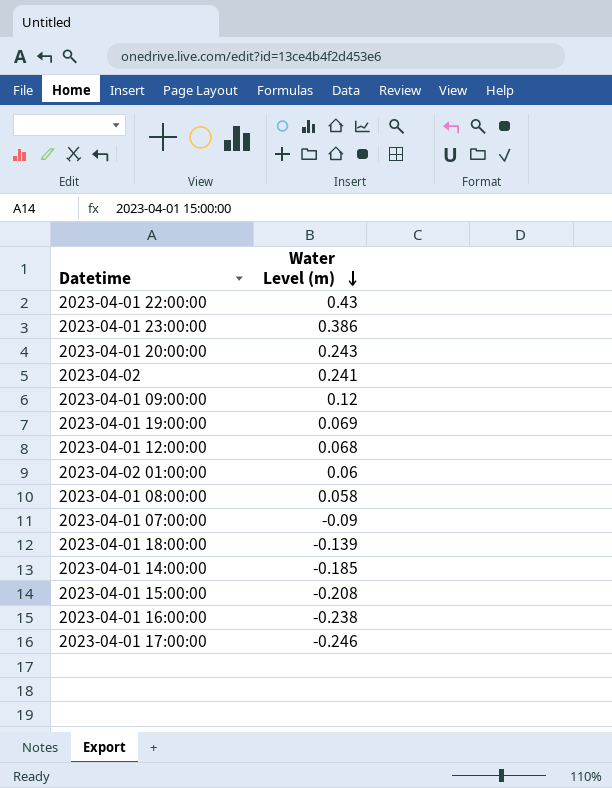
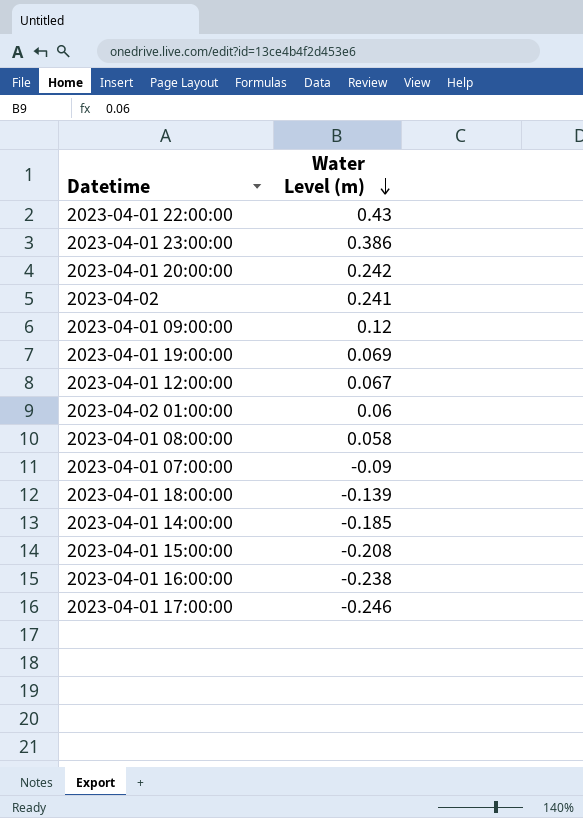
2023-04-01 20:00:00 | Water Level (m): 0.243 -> 0.242
2023-04-01 12:00:00 | Water Level (m): 0.068 -> 0.067

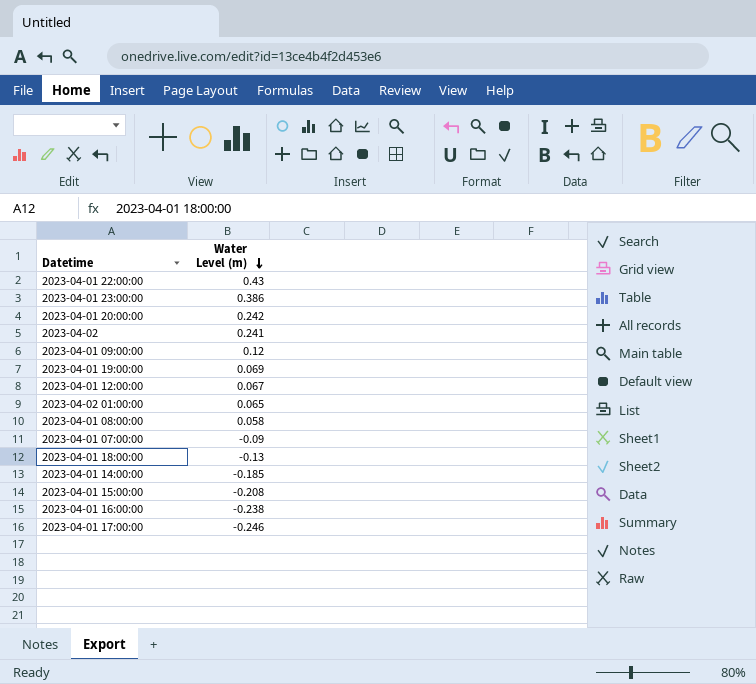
2023-04-02 01:00:00 | Water Level (m): 0.06 -> 0.065
2023-04-01 18:00:00 | Water Level (m): -0.139 -> -0.13

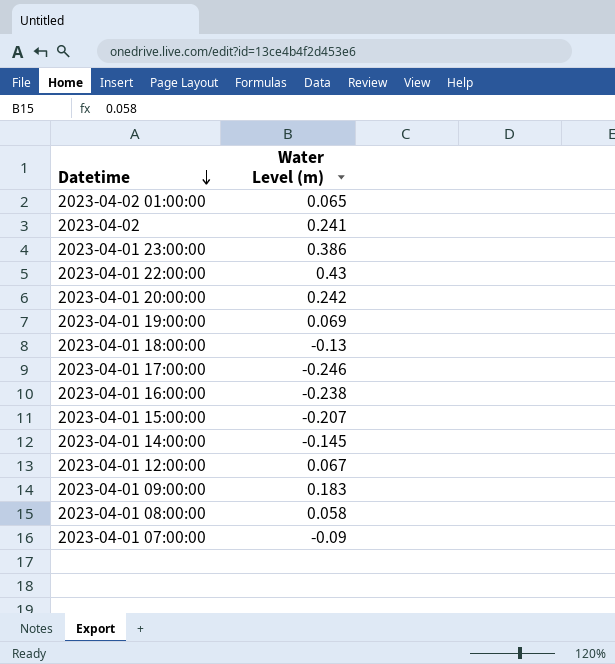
row order: Water Level (m) descending -> Datetime descending
2023-04-01 15:00:00 | Water Level (m): -0.208 -> -0.207
2023-04-01 14:00:00 | Water Level (m): -0.185 -> -0.145
2023-04-01 09:00:00 | Water Level (m): 0.12 -> 0.183

